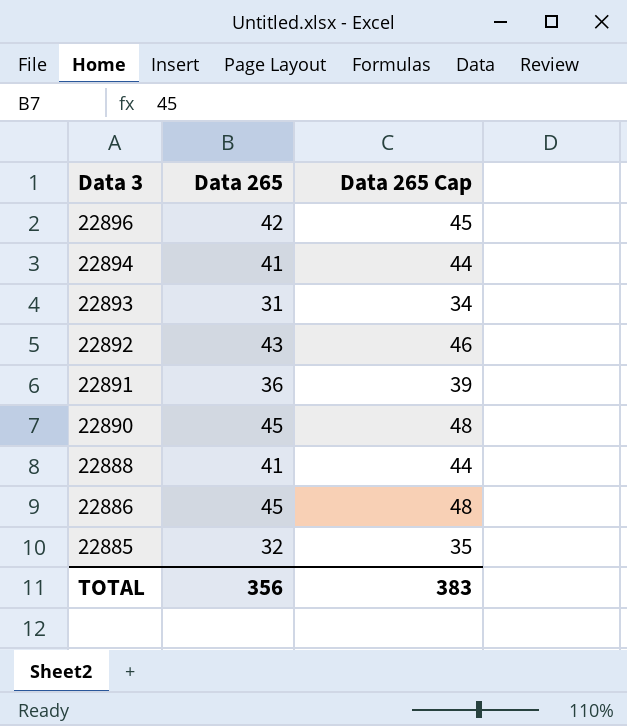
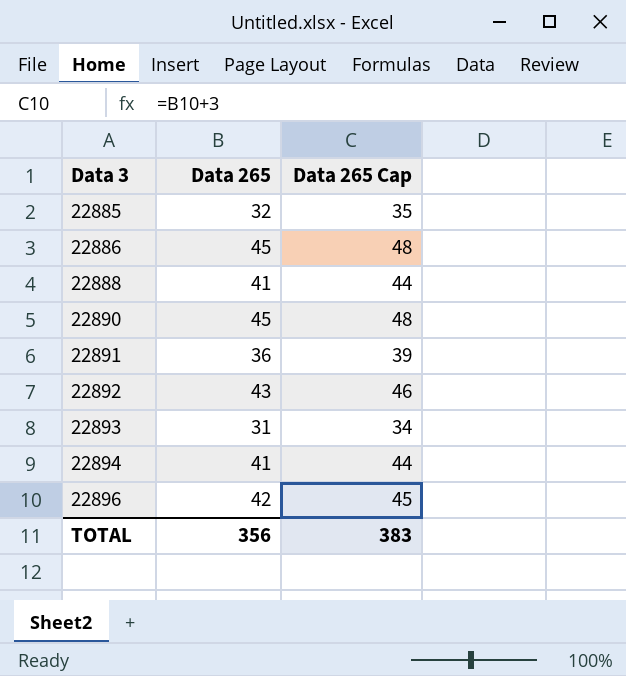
row order: Data 3 descending -> Data 3 ascending

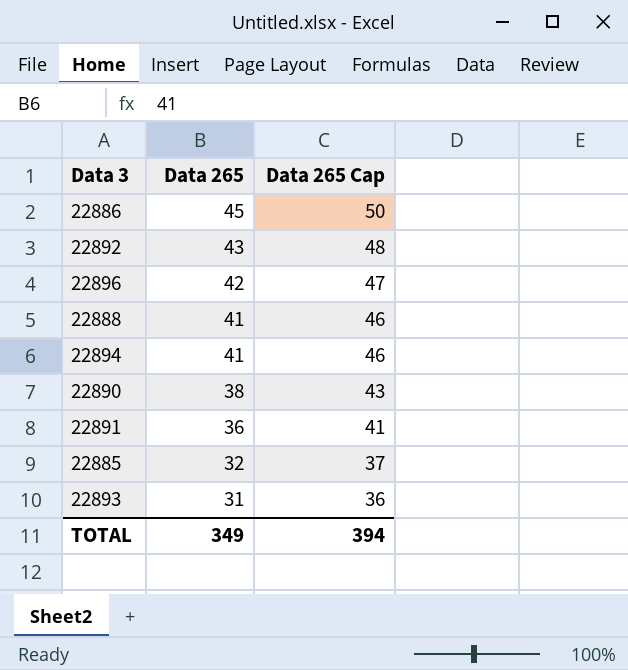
row order: Data 3 ascending -> Data 265 descending
column Data 265 Cap | formula: [Data 265] + 3 -> [Data 265] + 5
22890 | Data 265: 45 -> 38
TOTAL | Data 265: 356 -> 349
TOTAL | Data 265 Cap: 383 -> 394

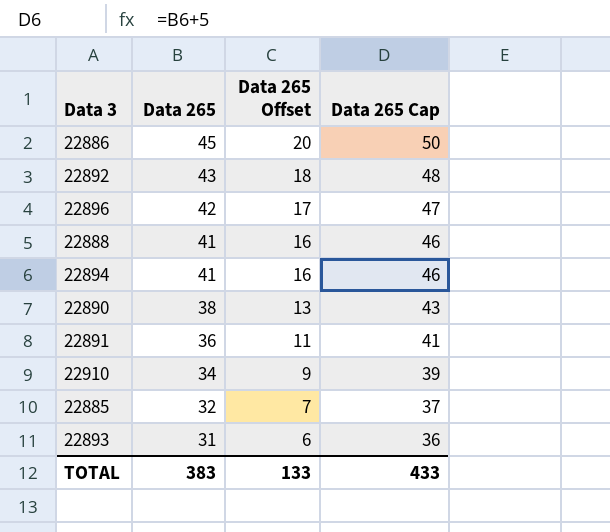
column Data 265 Offset | formula: none -> [Data 265] - 25
row 22910: none -> 34 | 9 | 39
TOTAL | Data 265: 349 -> 383
TOTAL | Data 265 Cap: 394 -> 433

